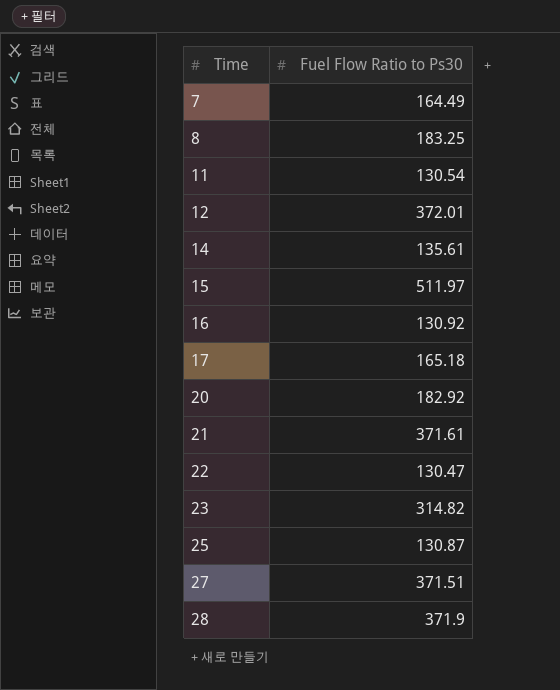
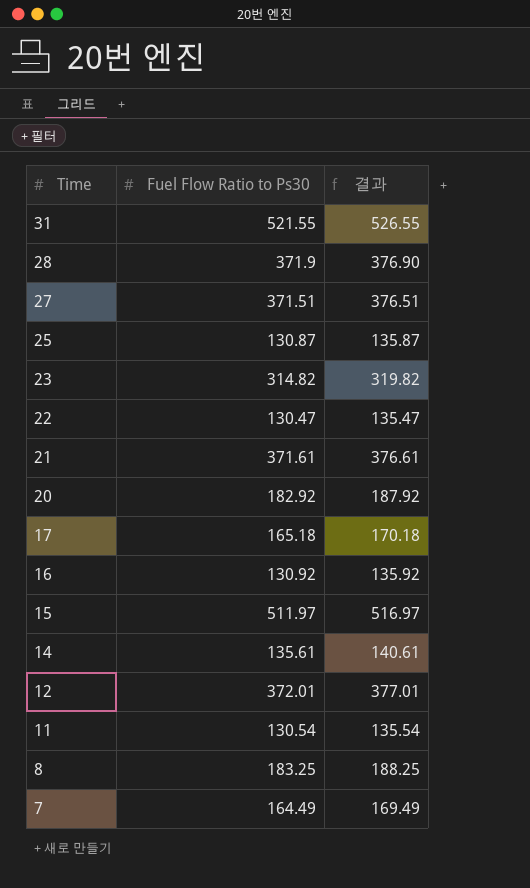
row order: Time ascending -> Time descending
column 결과 | formula: none -> [Fuel Flow Ratio to Ps30] + 5
row 31: none -> 521.55 | 526.55

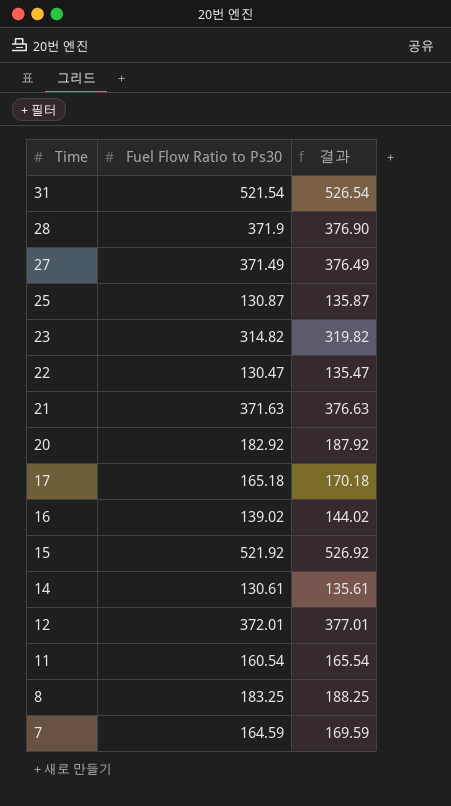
31 | Fuel Flow Ratio to Ps30: 521.55 -> 521.54
31 | 결과: 526.55 -> 526.54
27 | Fuel Flow Ratio to Ps30: 371.51 -> 371.49
27 | 결과: 376.51 -> 376.49
21 | Fuel Flow Ratio to Ps30: 371.61 -> 371.63
21 | 결과: 376.61 -> 376.63
16 | Fuel Flow Ratio to Ps30: 130.92 -> 139.02
16 | 결과: 135.92 -> 144.02
15 | Fuel Flow Ratio to Ps30: 511.97 -> 521.92
15 | 결과: 516.97 -> 526.92
14 | Fuel Flow Ratio to Ps30: 135.61 -> 130.61
14 | 결과: 140.61 -> 135.61
11 | Fuel Flow Ratio to Ps30: 130.54 -> 160.54
11 | 결과: 135.54 -> 165.54
7 | Fuel Flow Ratio to Ps30: 164.49 -> 164.59
7 | 결과: 169.49 -> 169.59

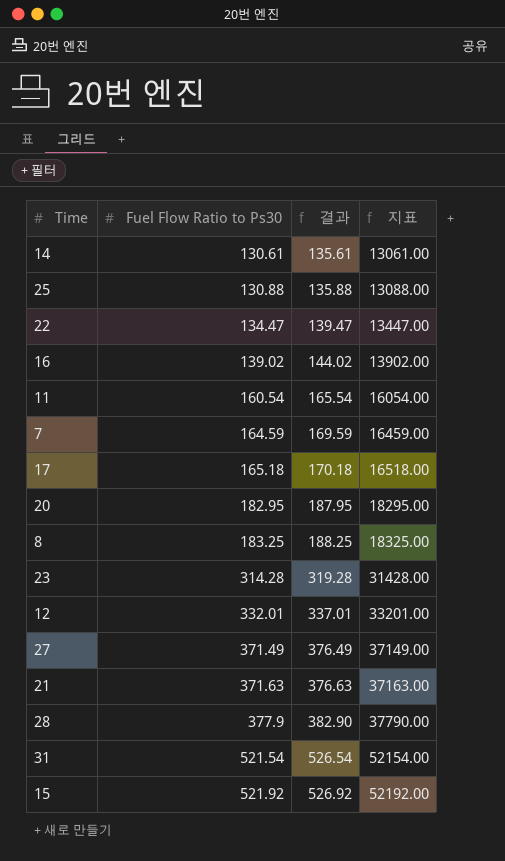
row order: Time descending -> Fuel Flow Ratio to Ps30 ascending
column 지표 | formula: none -> [Fuel Flow Ratio to Ps30] * 100
25 | Fuel Flow Ratio to Ps30: 130.87 -> 130.88
25 | 결과: 135.87 -> 135.88
22 | Fuel Flow Ratio to Ps30: 130.47 -> 134.47
22 | 결과: 135.47 -> 139.47
20 | Fuel Flow Ratio to Ps30: 182.92 -> 182.95
20 | 결과: 187.92 -> 187.95
23 | Fuel Flow Ratio to Ps30: 314.82 -> 314.28
23 | 결과: 319.82 -> 319.28
12 | Fuel Flow Ratio to Ps30: 372.01 -> 332.01
12 | 결과: 377.01 -> 337.01
28 | Fuel Flow Ratio to Ps30: 371.9 -> 377.9
28 | 결과: 376.90 -> 382.90

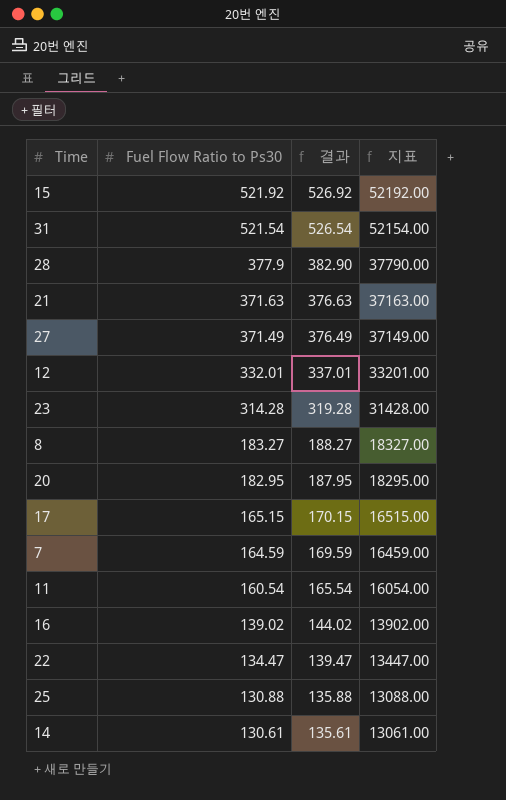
row order: Fuel Flow Ratio to Ps30 ascending -> Fuel Flow Ratio to Ps30 descending
8 | Fuel Flow Ratio to Ps30: 183.25 -> 183.27
8 | 결과: 188.25 -> 188.27
8 | 지표: 18325.00 -> 18327.00
17 | Fuel Flow Ratio to Ps30: 165.18 -> 165.15
17 | 결과: 170.18 -> 170.15
17 | 지표: 16518.00 -> 16515.00

